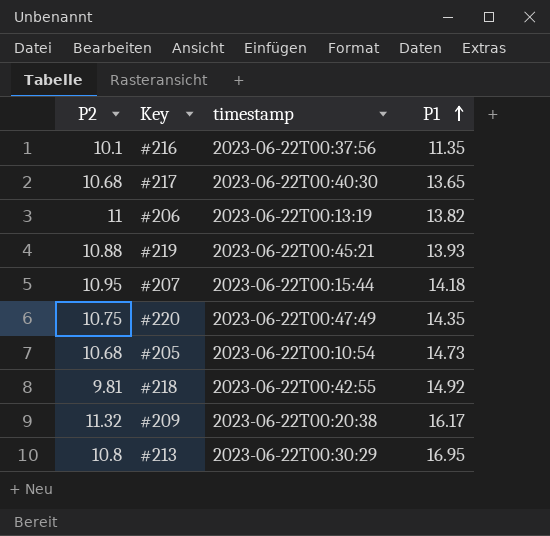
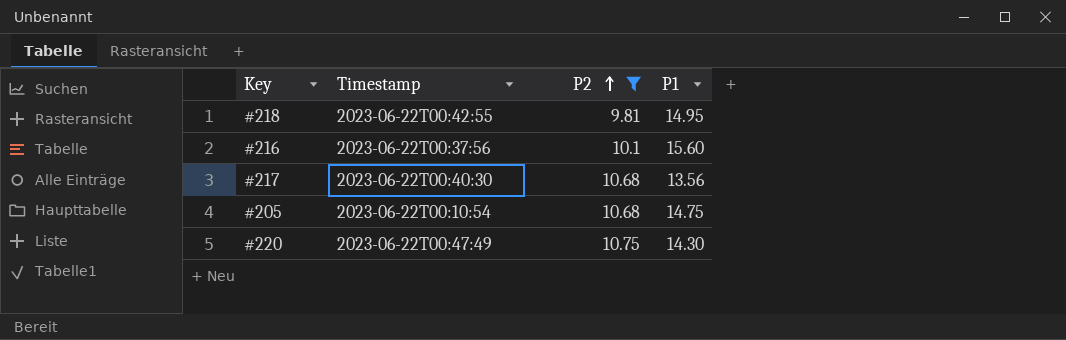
filter: none -> P2 <= 10.75
row order: P1 ascending -> P2 ascending
column name: timestamp -> Timestamp
column P2 | position: 1 -> 3
#218 | P1: 14.92 -> 14.95
#216 | P1: 11.35 -> 15.60
#217 | P1: 13.65 -> 13.56
#205 | P1: 14.73 -> 14.75
#220 | P1: 14.35 -> 14.30

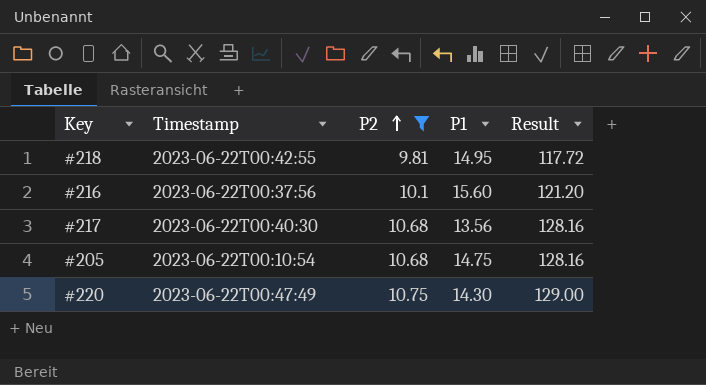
column Result | formula: none -> [P2] * 12

